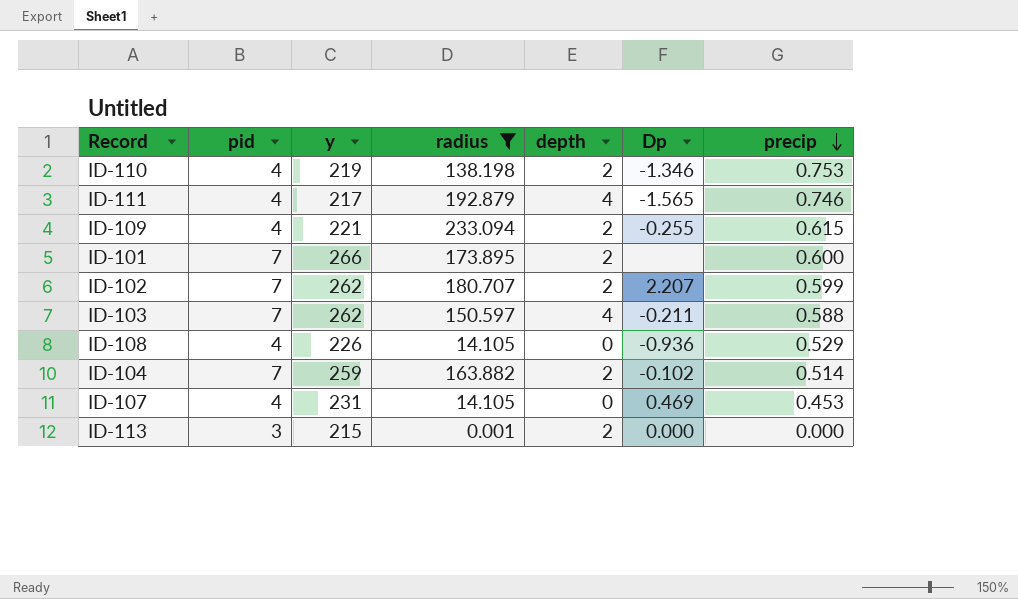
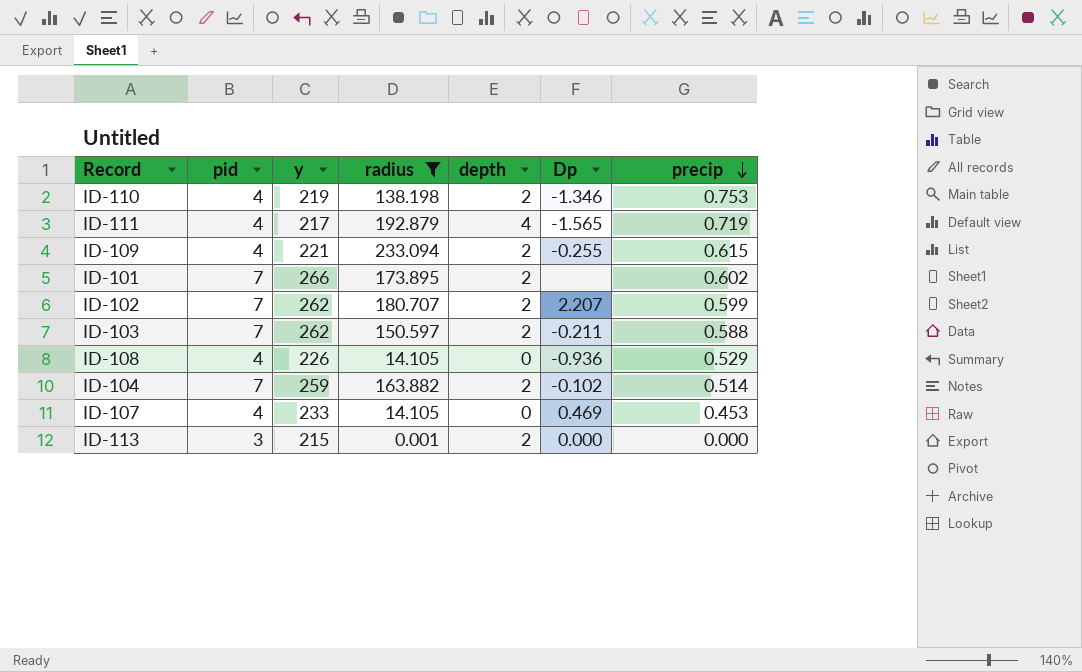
ID-111 | precip: 0.746 -> 0.719
ID-101 | precip: 0.600 -> 0.602
ID-103 | depth: 4 -> 2
ID-107 | y: 231 -> 233

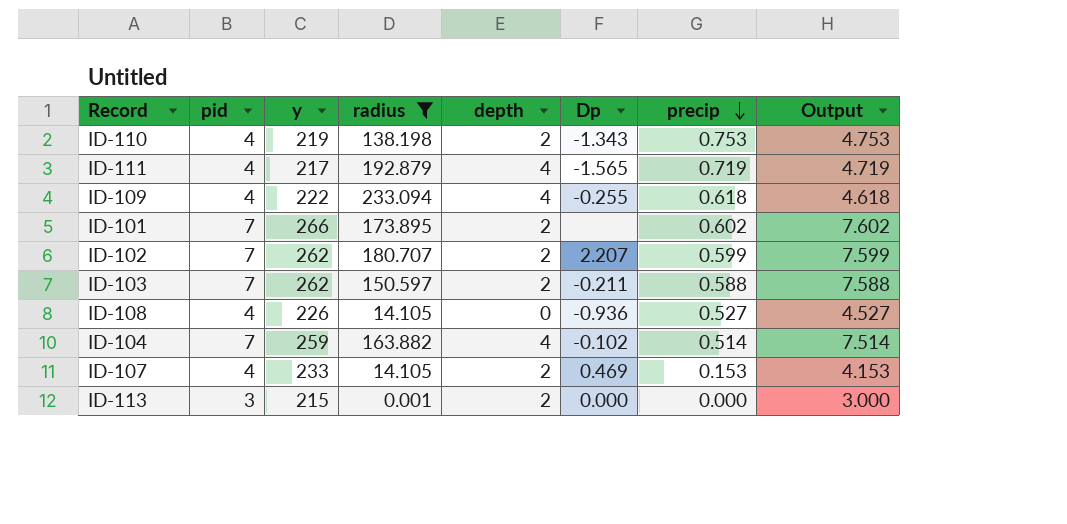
column Output | formula: none -> [pid] + [precip]
ID-110 | Dp: -1.346 -> -1.343
ID-109 | y: 221 -> 222
ID-109 | depth: 2 -> 4
ID-109 | precip: 0.615 -> 0.618
ID-108 | precip: 0.529 -> 0.527
ID-104 | depth: 2 -> 4
ID-107 | depth: 0 -> 2
ID-107 | precip: 0.453 -> 0.153

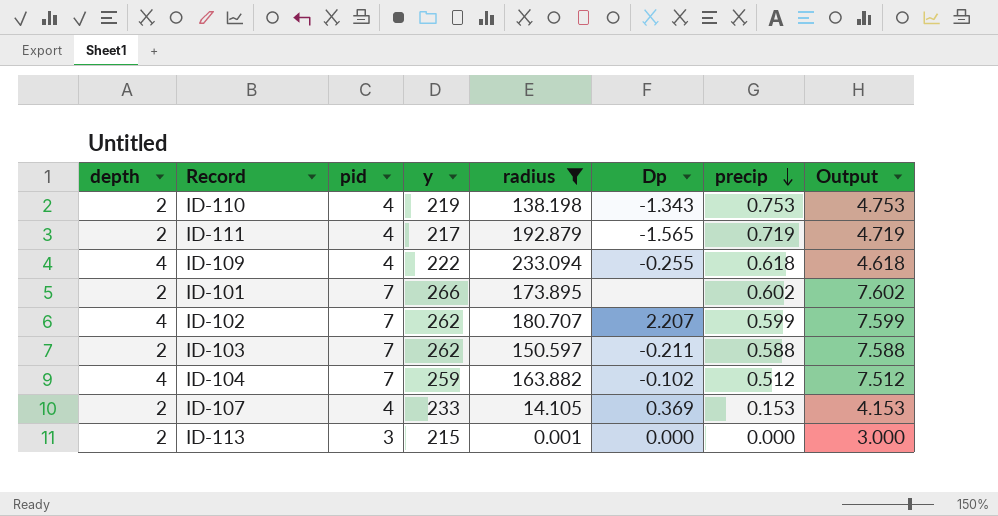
column depth | position: 5 -> 1
row ID-108: 4 | 226 | 14.105 | 0 | -0.936 | 0.527 | 4.527 -> none
ID-111 | depth: 4 -> 2
ID-102 | depth: 2 -> 4
ID-104 | precip: 0.514 -> 0.512
ID-104 | Output: 7.514 -> 7.512
ID-107 | Dp: 0.469 -> 0.369

